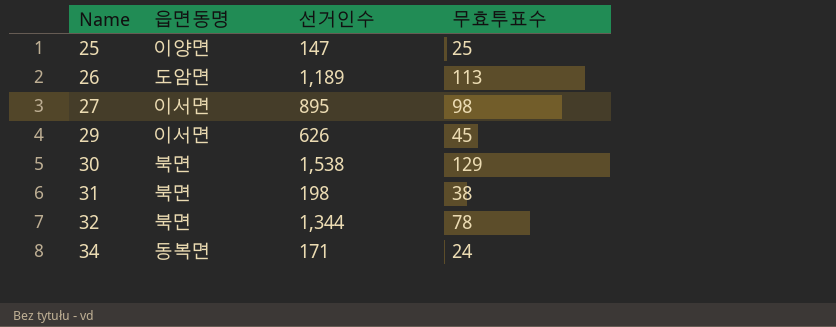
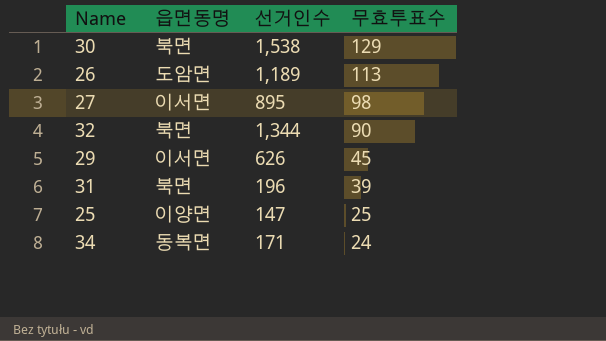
row order: Name ascending -> 무효투표수 descending
32 | 무효투표수: 78 -> 90
31 | 선거인수: 198 -> 196
31 | 무효투표수: 38 -> 39

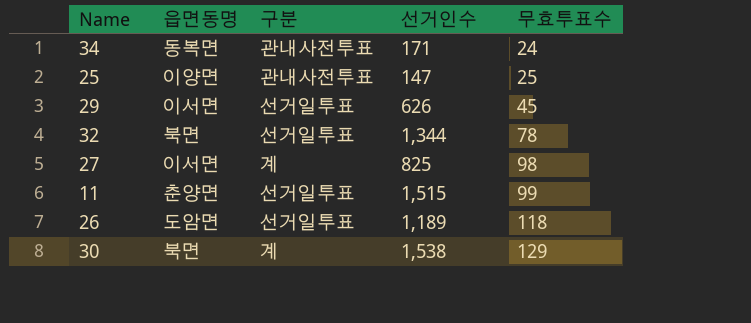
row order: 무효투표수 descending -> 무효투표수 ascending
column 구분 | position: none -> 3
row 31: 북면 | 196 | 39 -> none
32 | 무효투표수: 90 -> 78
27 | 선거인수: 895 -> 825
row 11: none -> 춘양면 | 선거일투표 | 1,515 | 99
26 | 무효투표수: 113 -> 118

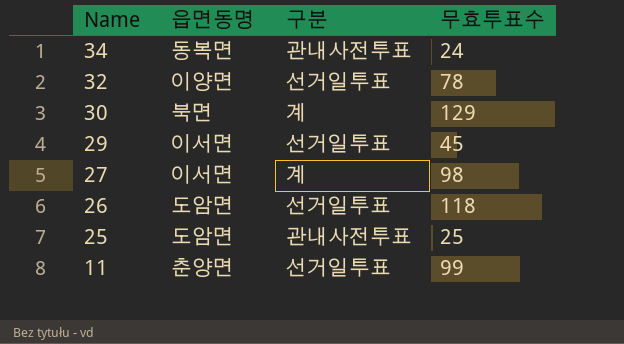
row order: 무효투표수 ascending -> Name descending
column 선거인수 | position: 4 -> none
32 | 읍면동명: 북면 -> 이양면
25 | 읍면동명: 이양면 -> 도암면

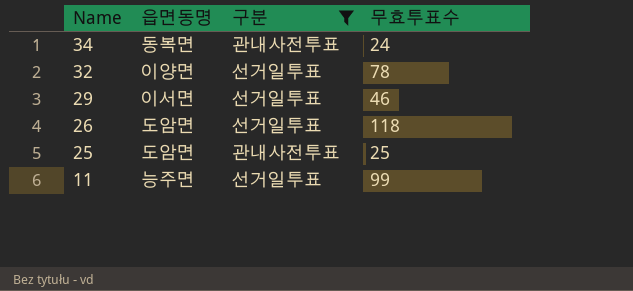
filter: none -> 구분 != 계
29 | 무효투표수: 45 -> 46
11 | 읍면동명: 춘양면 -> 능주면

